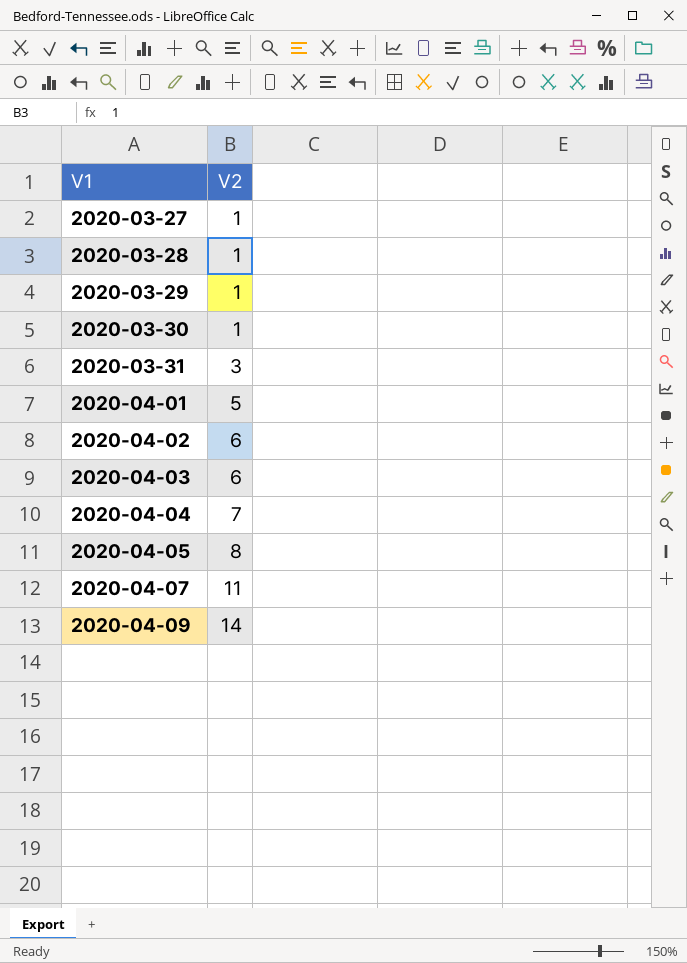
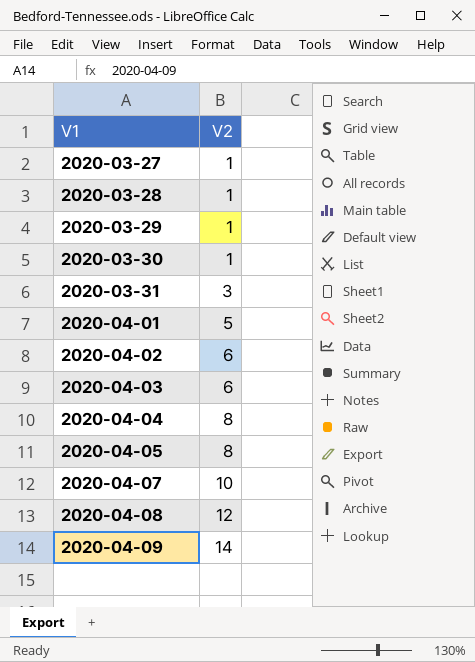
2020-04-04 | V2: 7 -> 8
2020-04-07 | V2: 11 -> 10
row 2020-04-08: none -> 12

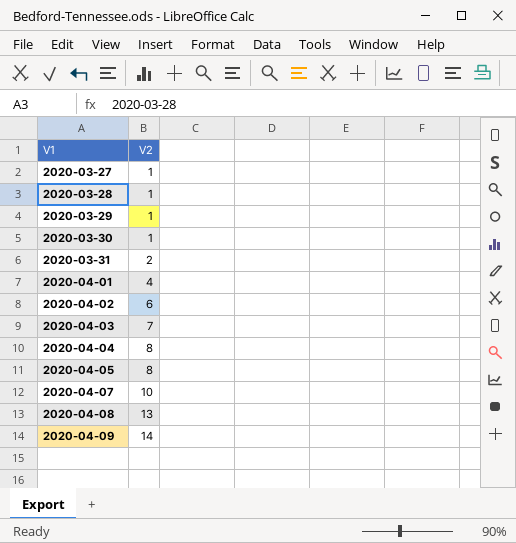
2020-03-31 | V2: 3 -> 2
2020-04-01 | V2: 5 -> 4
2020-04-03 | V2: 6 -> 7
2020-04-08 | V2: 12 -> 13

